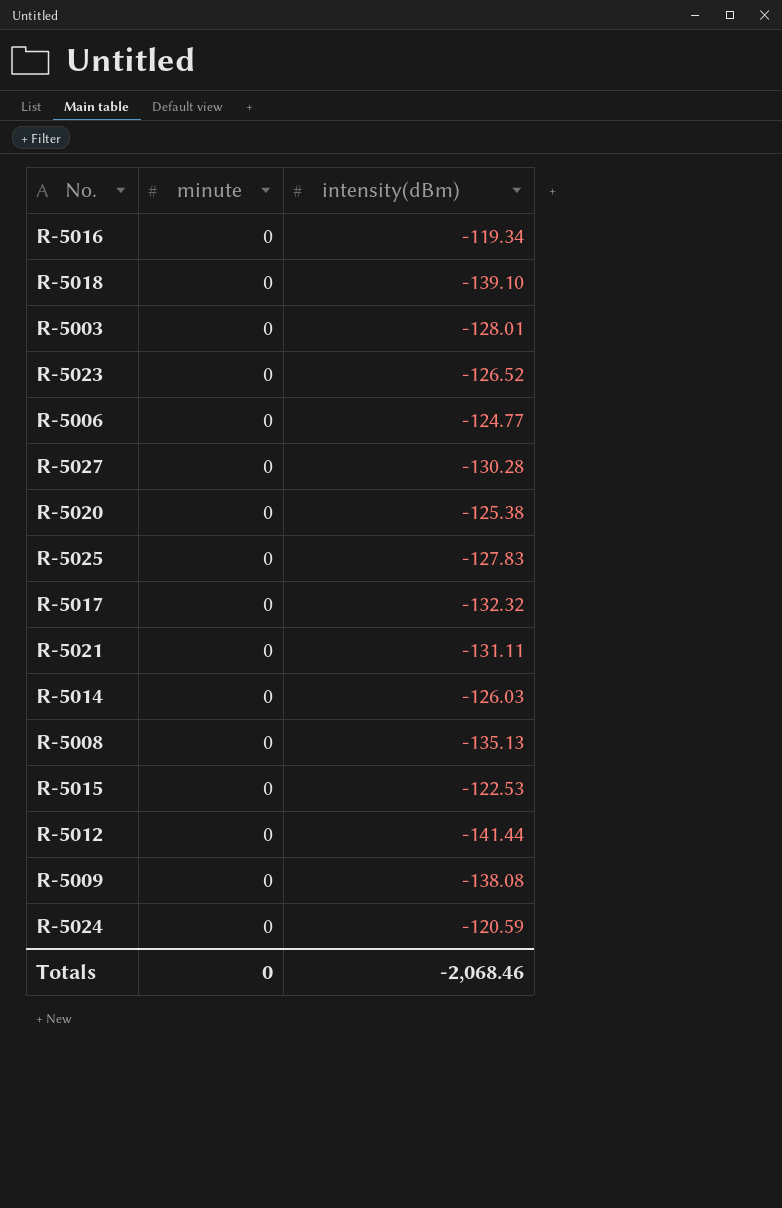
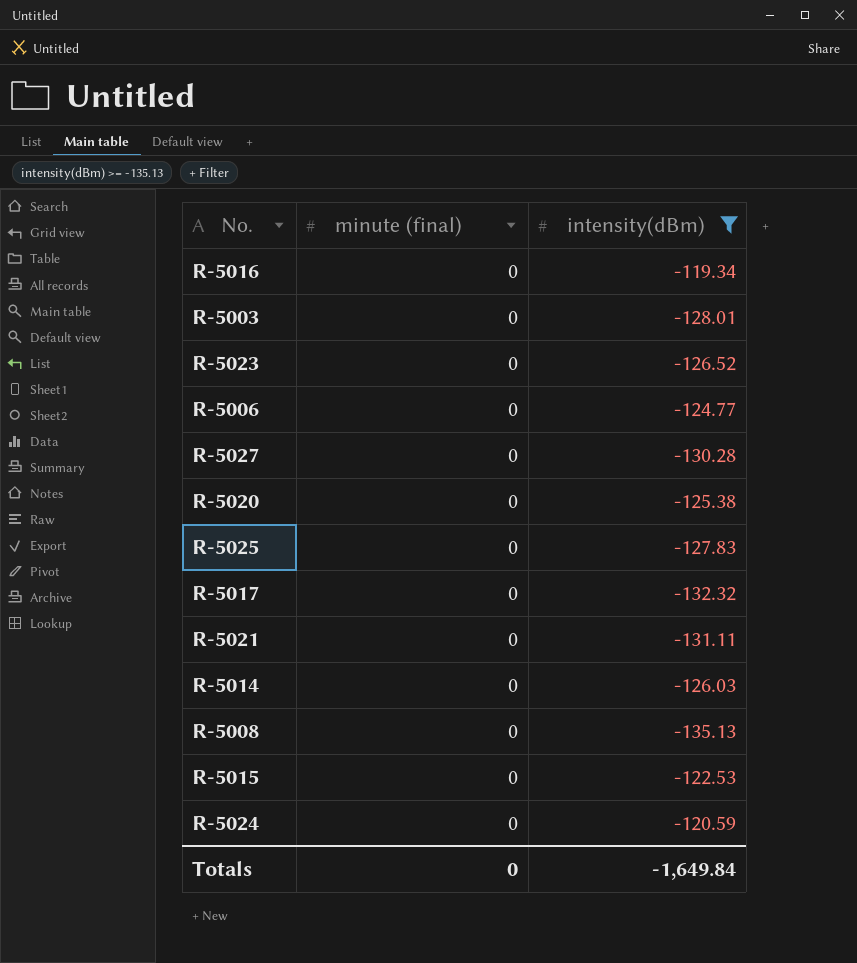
filter: none -> intensity(dBm) >= -135.13
column name: minute -> minute (final)
Totals | intensity(dBm): -2,068.46 -> -1,649.84

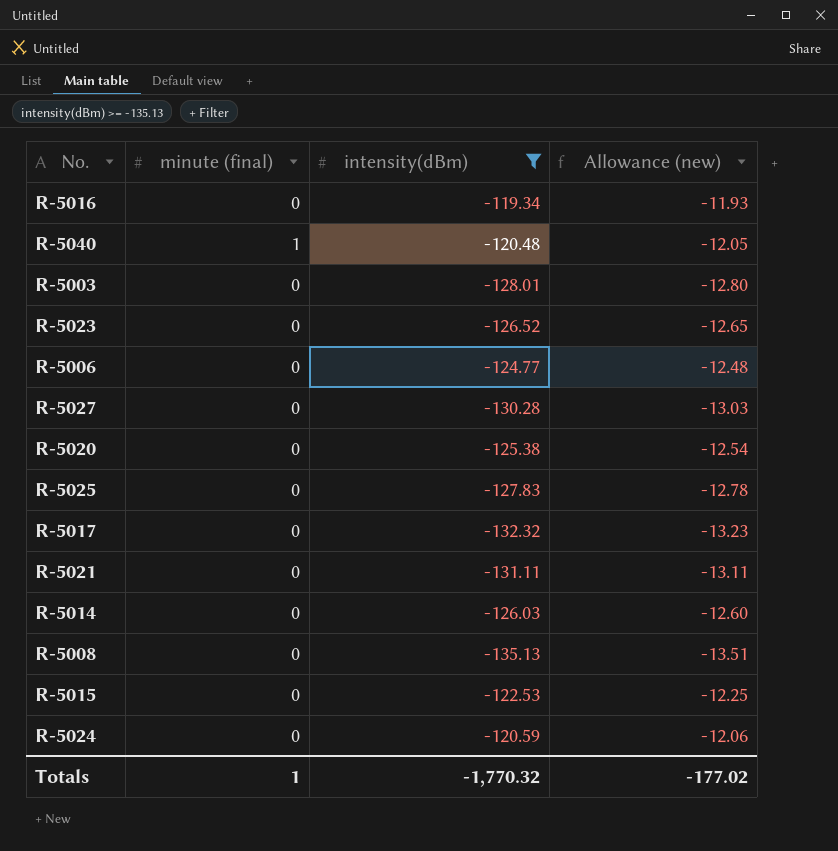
column Allowance (new) | formula: none -> [intensity(dBm)] * 0.1
row R-5040: none -> 1 | -120.48 | -12.05
Totals | minute (final): 0 -> 1
Totals | intensity(dBm): -1,649.84 -> -1,770.32

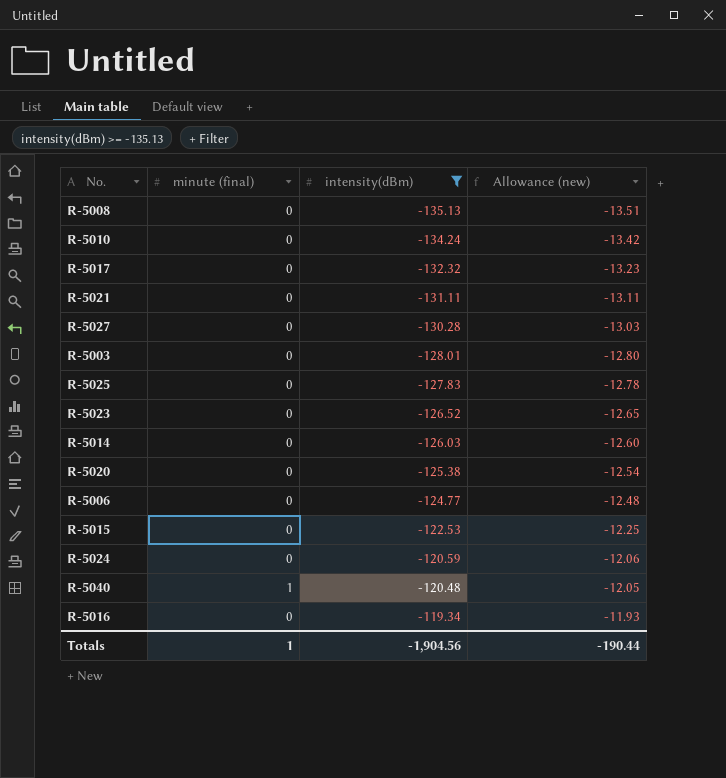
row order: none -> intensity(dBm) ascending
row R-5010: none -> 0 | -134.24 | -13.42
Totals | intensity(dBm): -1,770.32 -> -1,904.56
Totals | Allowance (new): -177.02 -> -190.44

